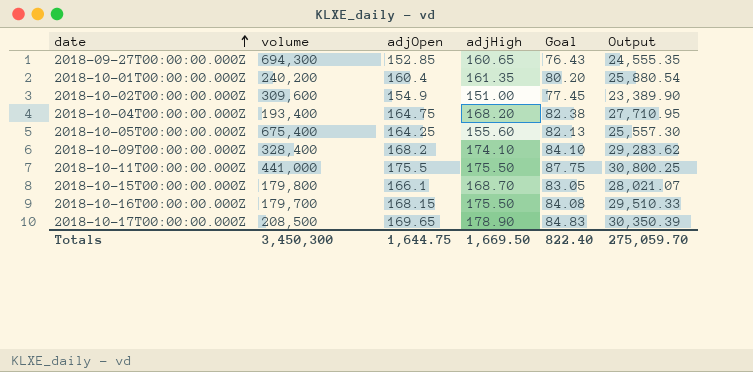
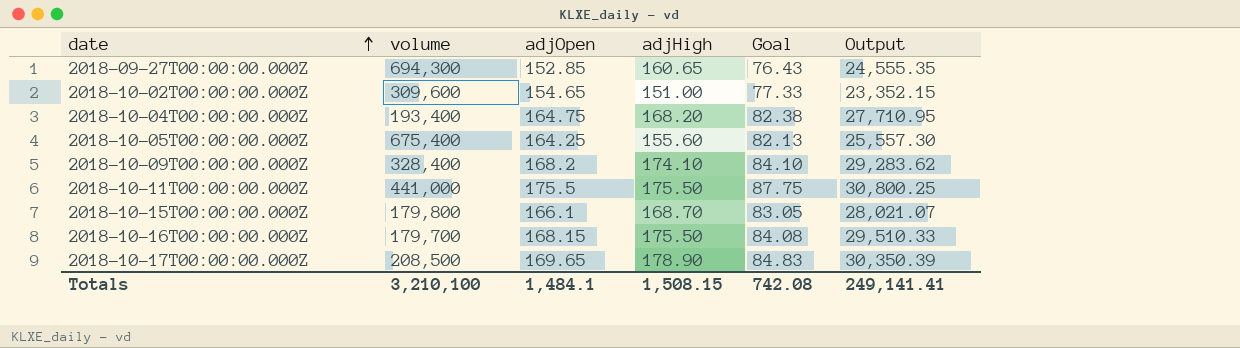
row 2018-10-01T00:00:00.000Z: 240,200 | 160.4 | 161.35 | 80.20 | 25,880.54 -> none
2018-10-02T00:00:00.000Z | adjOpen: 154.9 -> 154.65
2018-10-02T00:00:00.000Z | Goal: 77.45 -> 77.33
2018-10-02T00:00:00.000Z | Output: 23,389.90 -> 23,352.15
Totals | volume: 3,450,300 -> 3,210,100
Totals | adjOpen: 1,644.75 -> 1,484.1
Totals | adjHigh: 1,669.50 -> 1,508.15
Totals | Goal: 822.40 -> 742.08
Totals | Output: 275,059.70 -> 249,141.41

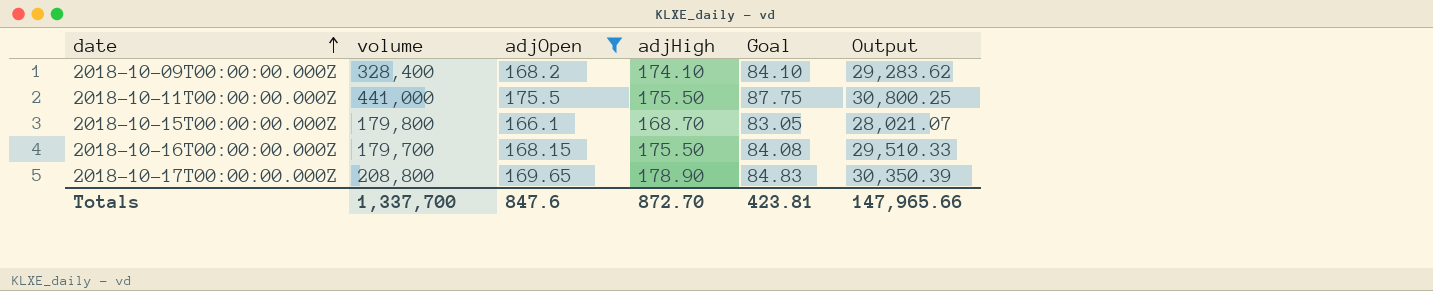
filter: none -> adjOpen >= 166.1
2018-10-17T00:00:00.000Z | volume: 208,500 -> 208,800
Totals | volume: 3,210,100 -> 1,337,700
Totals | adjOpen: 1,484.1 -> 847.6
Totals | adjHigh: 1,508.15 -> 872.70
Totals | Goal: 742.08 -> 423.81
Totals | Output: 249,141.41 -> 147,965.66

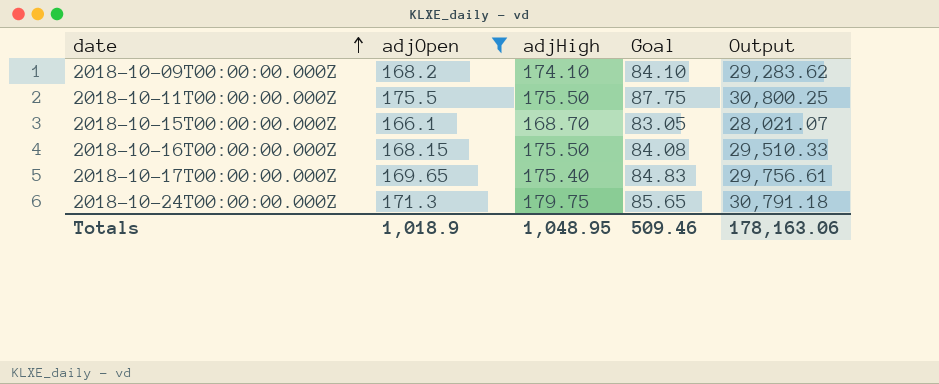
column volume | position: 2 -> none
2018-10-17T00:00:00.000Z | adjHigh: 178.90 -> 175.40
2018-10-17T00:00:00.000Z | Output: 30,350.39 -> 29,756.61
row 2018-10-24T00:00:00.000Z: none -> 171.3 | 179.75 | 85.65 | 30,791.18
Totals | adjOpen: 847.6 -> 1,018.9
Totals | adjHigh: 872.70 -> 1,048.95
Totals | Goal: 423.81 -> 509.46
Totals | Output: 147,965.66 -> 178,163.06

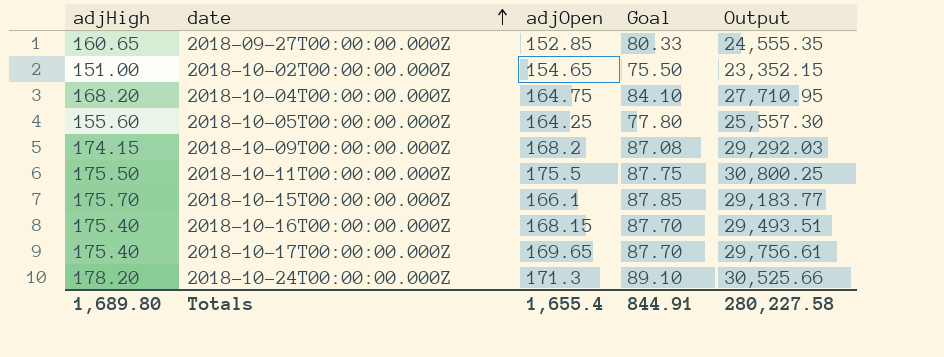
filter: adjOpen >= 166.1 -> none
column adjHigh | position: 3 -> 1
column Goal | formula: [adjOpen] * 0.5 -> [adjHigh] * 0.5
2018-10-09T00:00:00.000Z | adjHigh: 174.10 -> 174.15
2018-10-09T00:00:00.000Z | Output: 29,283.62 -> 29,292.03
2018-10-15T00:00:00.000Z | adjHigh: 168.70 -> 175.70
2018-10-15T00:00:00.000Z | Output: 28,021.07 -> 29,183.77
2018-10-16T00:00:00.000Z | adjHigh: 175.50 -> 175.40
2018-10-16T00:00:00.000Z | Output: 29,510.33 -> 29,493.51
2018-10-24T00:00:00.000Z | adjHigh: 179.75 -> 178.20
2018-10-24T00:00:00.000Z | Output: 30,791.18 -> 30,525.66
Totals | adjHigh: 1,048.95 -> 1,689.80
Totals | adjOpen: 1,018.9 -> 1,655.4
Totals | Goal: 509.46 -> 844.91
Totals | Output: 178,163.06 -> 280,227.58

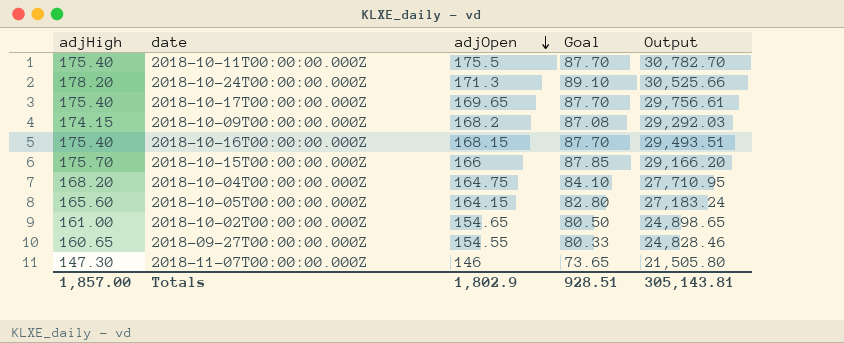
row order: date ascending -> adjOpen descending
2018-10-11T00:00:00.000Z | adjHigh: 175.50 -> 175.40
2018-10-11T00:00:00.000Z | Goal: 87.75 -> 87.70
2018-10-11T00:00:00.000Z | Output: 30,800.25 -> 30,782.70
2018-10-15T00:00:00.000Z | adjOpen: 166.1 -> 166
2018-10-15T00:00:00.000Z | Output: 29,183.77 -> 29,166.20
2018-10-05T00:00:00.000Z | adjHigh: 155.60 -> 165.60
2018-10-05T00:00:00.000Z | adjOpen: 164.25 -> 164.15
2018-10-05T00:00:00.000Z | Goal: 77.80 -> 82.80
2018-10-05T00:00:00.000Z | Output: 25,557.30 -> 27,183.24
2018-10-02T00:00:00.000Z | adjHigh: 151.00 -> 161.00
2018-10-02T00:00:00.000Z | Goal: 75.50 -> 80.50
2018-10-02T00:00:00.000Z | Output: 23,352.15 -> 24,898.65
2018-09-27T00:00:00.000Z | adjOpen: 152.85 -> 154.55
2018-09-27T00:00:00.000Z | Output: 24,555.35 -> 24,828.46
row 2018-11-07T00:00:00.000Z: none -> 147.30 | 146 | 73.65 | 21,505.80
Totals | adjHigh: 1,689.80 -> 1,857.00
Totals | adjOpen: 1,655.4 -> 1,802.9
Totals | Goal: 844.91 -> 928.51
Totals | Output: 280,227.58 -> 305,143.81

